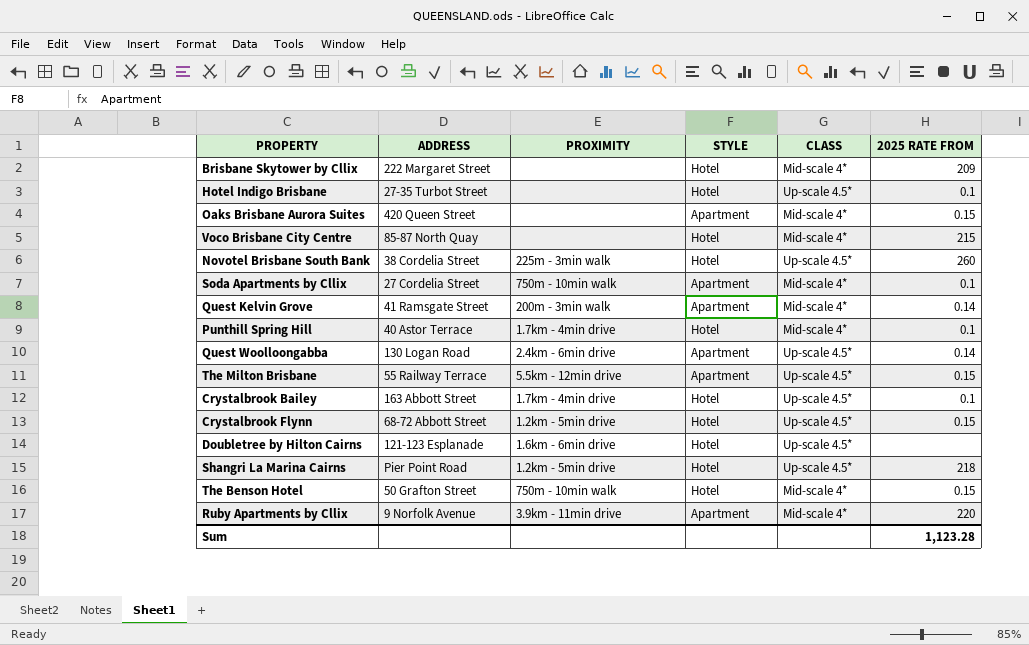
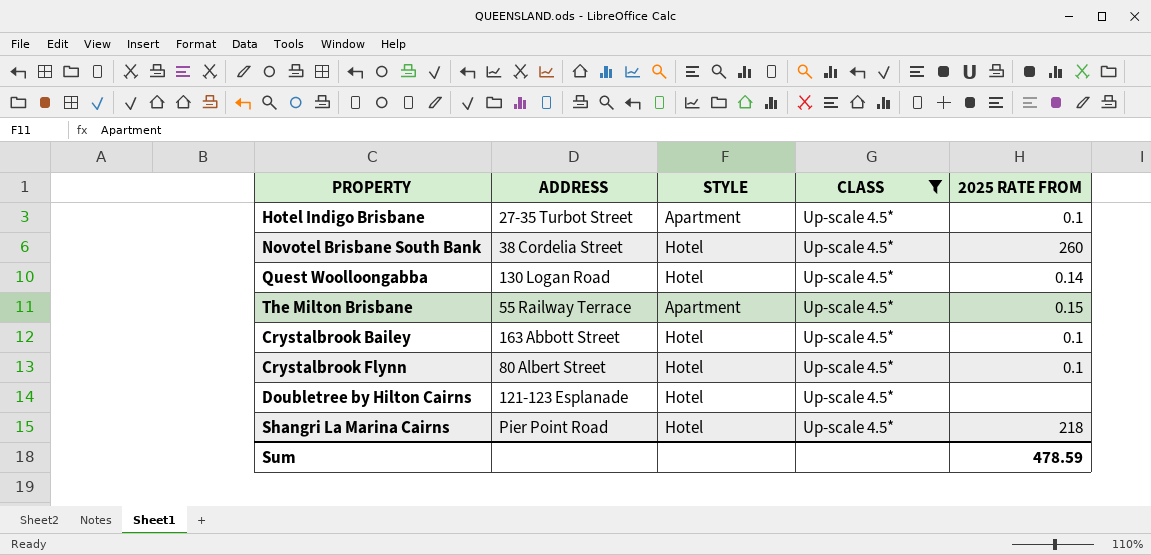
filter: none -> CLASS = Up-scale 4.5*
column PROXIMITY | position: 3 -> none
Hotel Indigo Brisbane | STYLE: Hotel -> Apartment
Quest Woolloongabba | STYLE: Apartment -> Hotel
Crystalbrook Flynn | ADDRESS: 68-72 Abbott Street -> 80 Albert Street
Crystalbrook Flynn | 2025 RATE FROM: 0.15 -> 0.1
Sum | 2025 RATE FROM: 1,123.28 -> 478.59

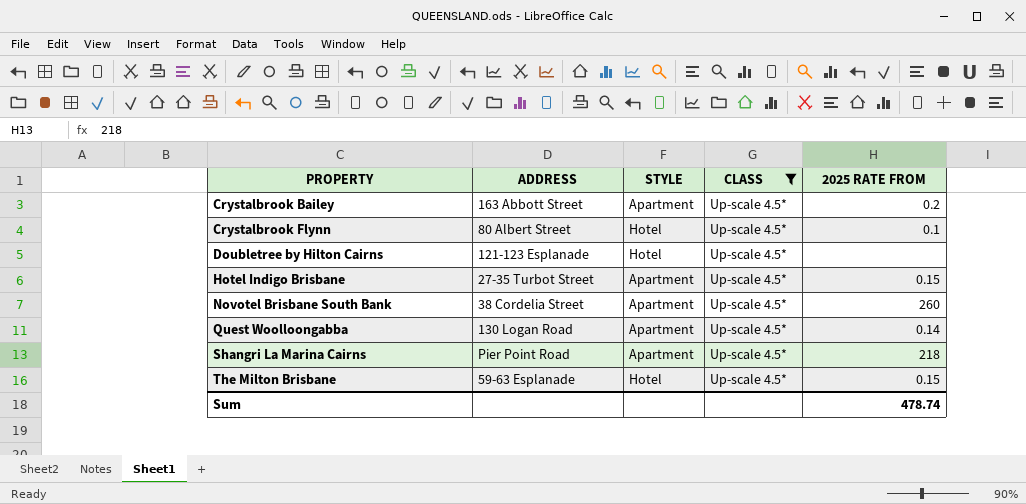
row order: none -> PROPERTY ascending
Crystalbrook Bailey | STYLE: Hotel -> Apartment
Crystalbrook Bailey | 2025 RATE FROM: 0.1 -> 0.2
Hotel Indigo Brisbane | 2025 RATE FROM: 0.1 -> 0.15
Novotel Brisbane South Bank | STYLE: Hotel -> Apartment
Quest Woolloongabba | STYLE: Hotel -> Apartment
Shangri La Marina Cairns | STYLE: Hotel -> Apartment
The Milton Brisbane | ADDRESS: 55 Railway Terrace -> 59-63 Esplanade
The Milton Brisbane | STYLE: Apartment -> Hotel
Sum | 2025 RATE FROM: 478.59 -> 478.74

